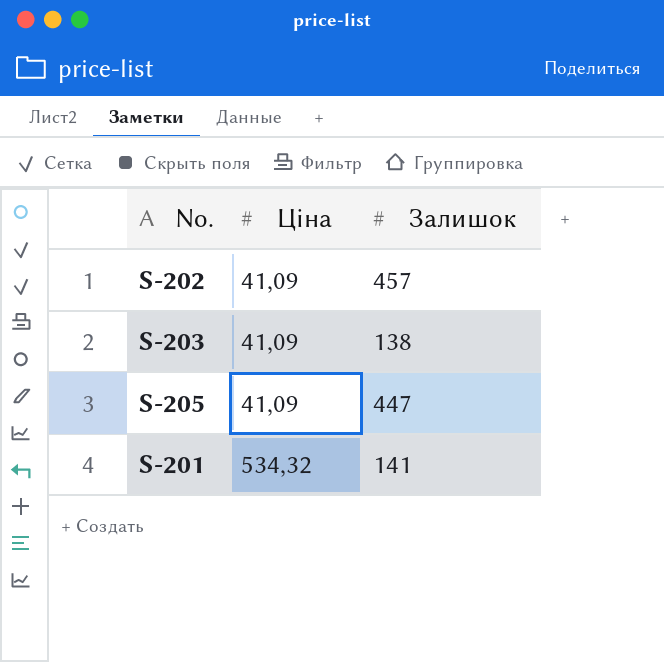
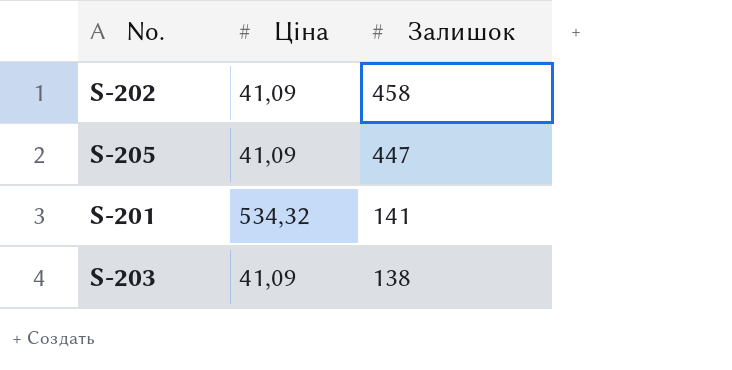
row order: Ціна ascending -> Залишок descending
S-202 | Залишок: 457 -> 458

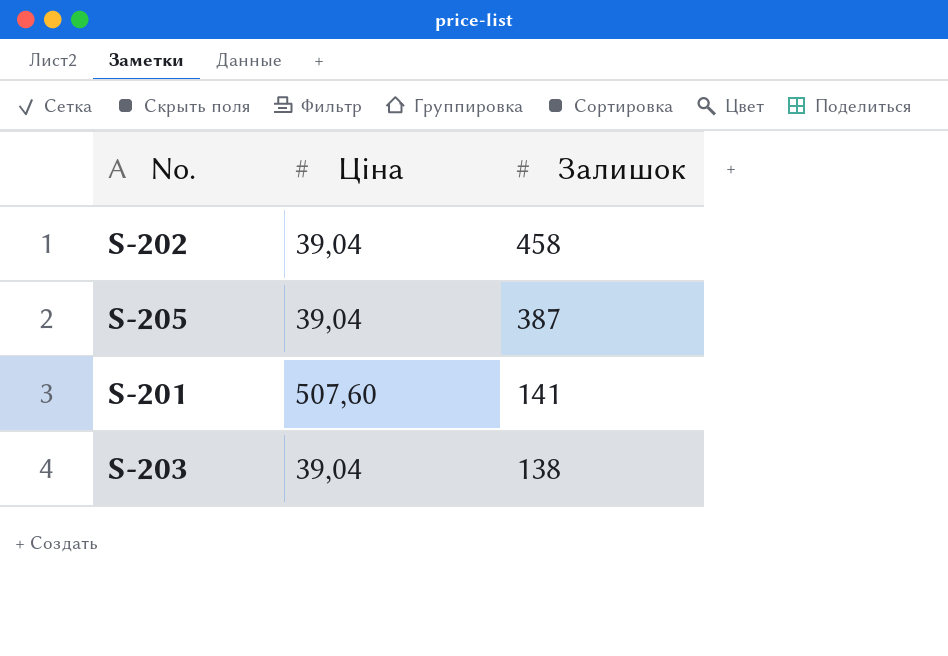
S-202 | Ціна: 41,09 -> 39,04
S-205 | Ціна: 41,09 -> 39,04
S-205 | Залишок: 447 -> 387
S-201 | Ціна: 534,32 -> 507,60
S-203 | Ціна: 41,09 -> 39,04

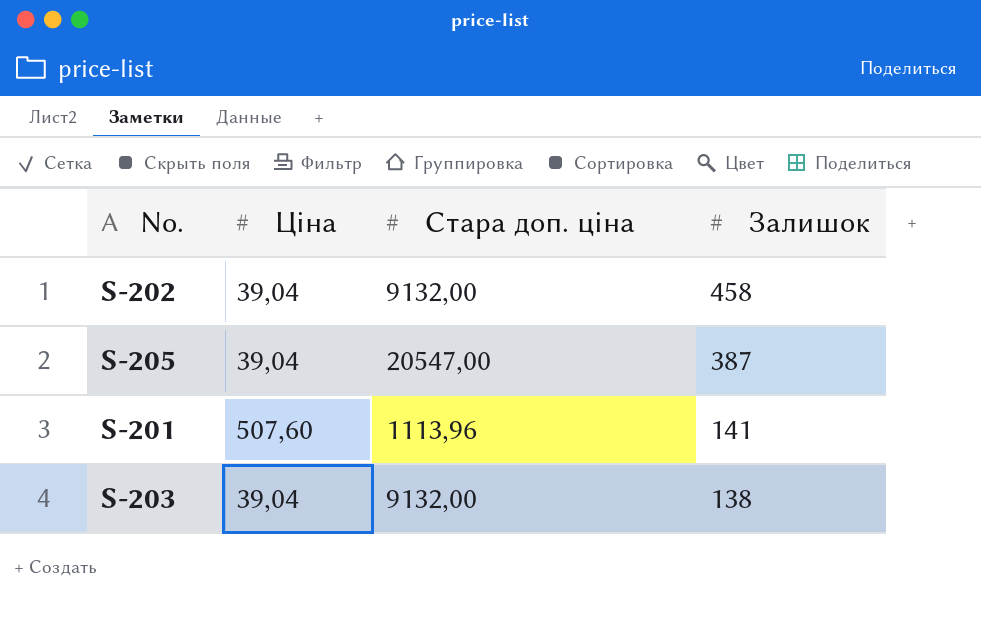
column Стара доп. ціна | position: none -> 3

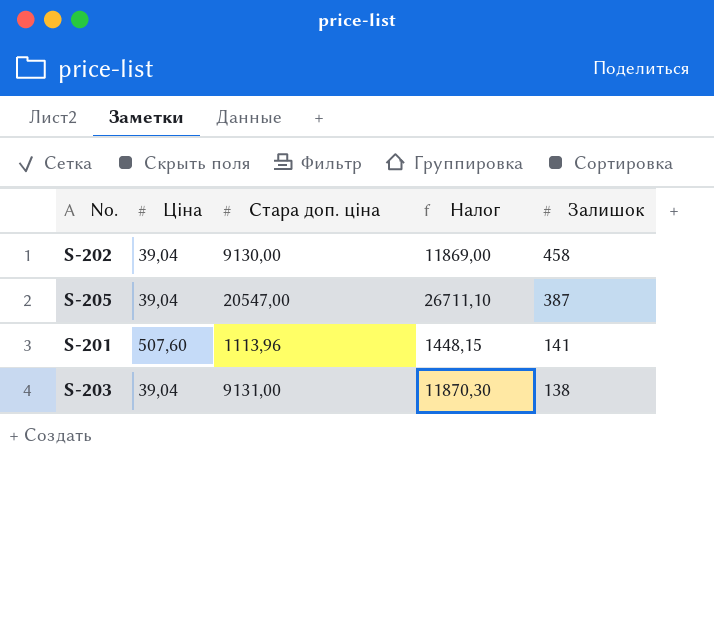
column Налог | formula: none -> [Стара доп. ціна] * 1,3
S-202 | Стара доп. ціна: 9132,00 -> 9130,00
S-203 | Стара доп. ціна: 9132,00 -> 9131,00

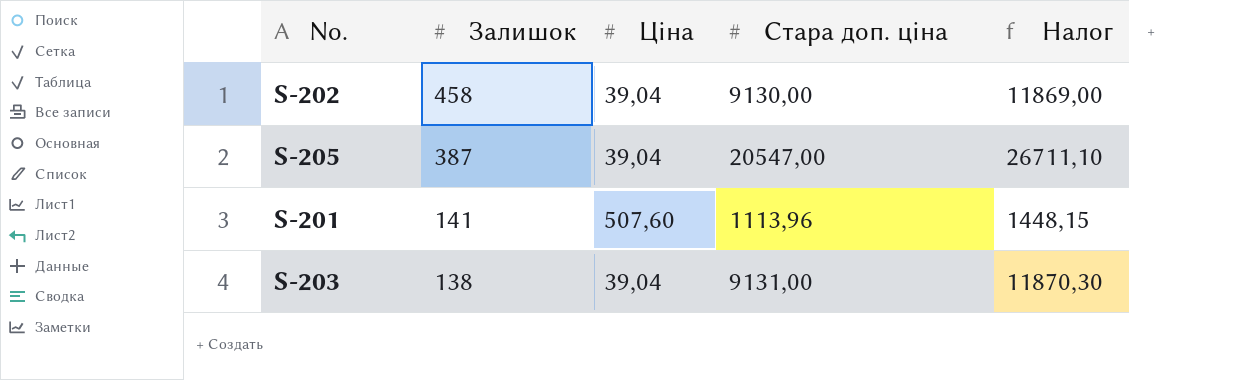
column Залишок | position: 5 -> 2

